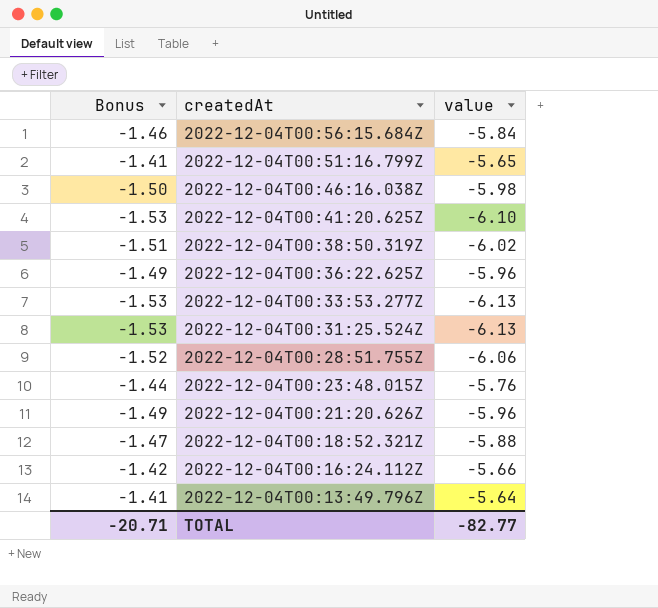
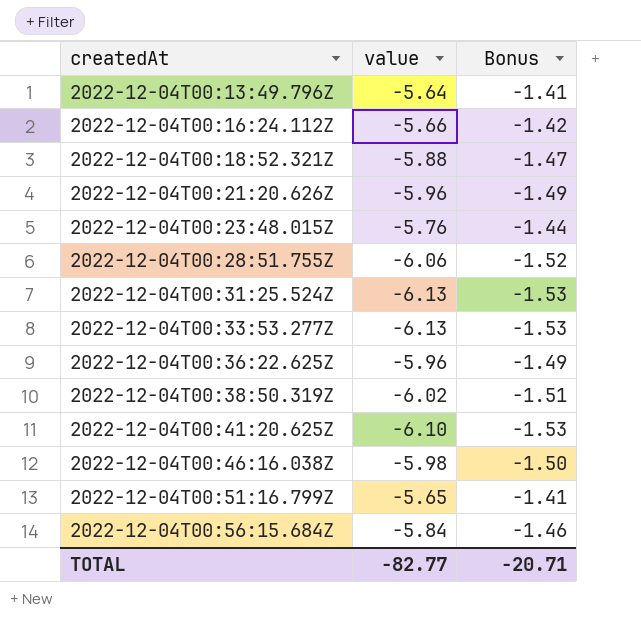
row order: createdAt descending -> createdAt ascending
column Bonus | position: 1 -> 3

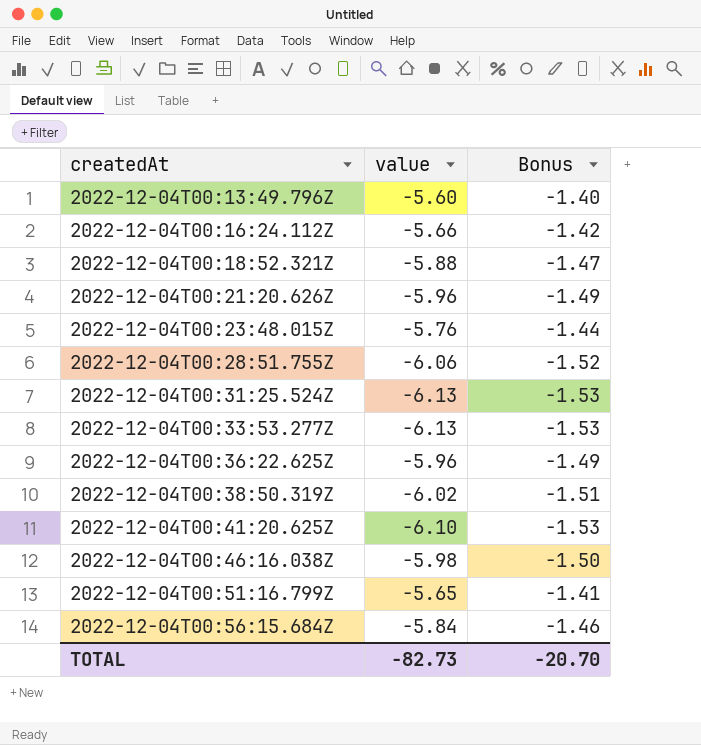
2022-12-04T00:13:49.796Z | value: -5.64 -> -5.60
2022-12-04T00:13:49.796Z | Bonus: -1.41 -> -1.40
TOTAL | value: -82.77 -> -82.73
TOTAL | Bonus: -20.71 -> -20.70

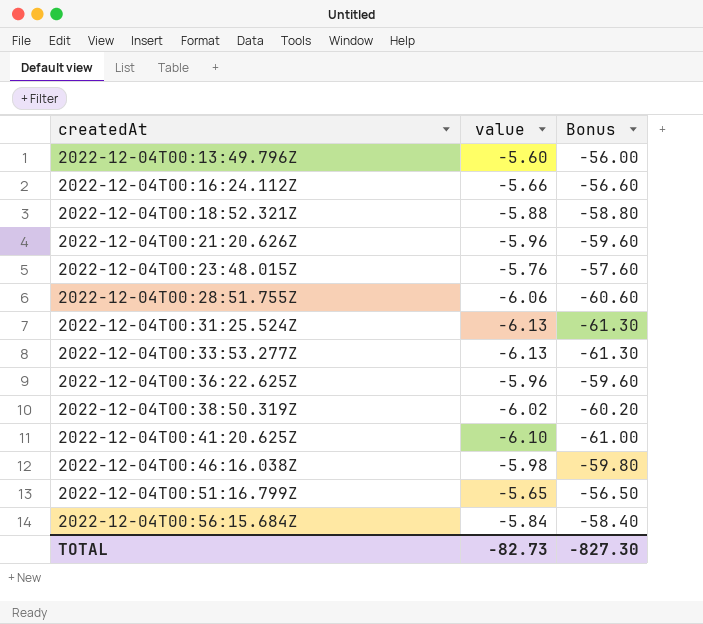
column Bonus | formula: [value] * 0.25 -> [value] * 10
TOTAL | Bonus: -20.70 -> -827.30

